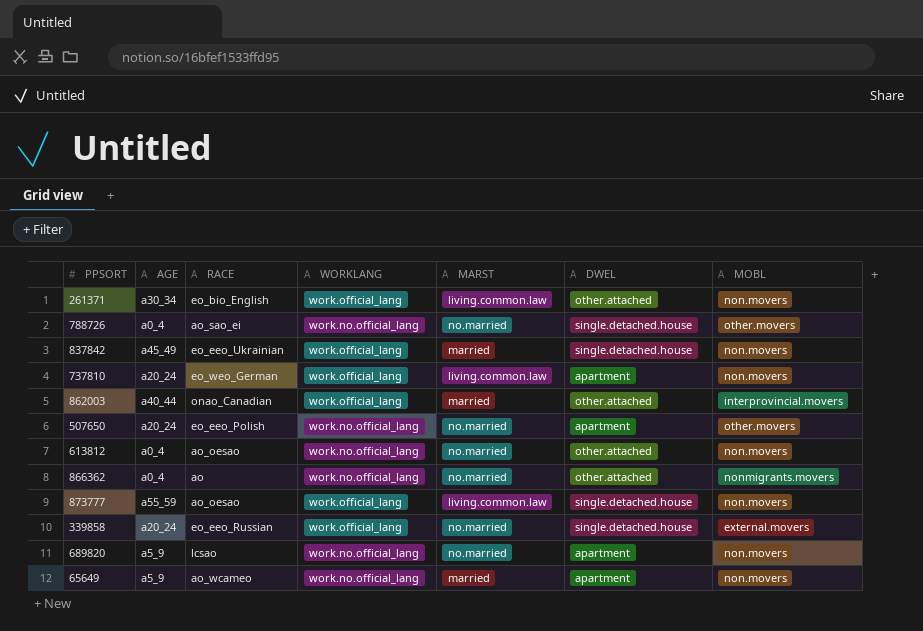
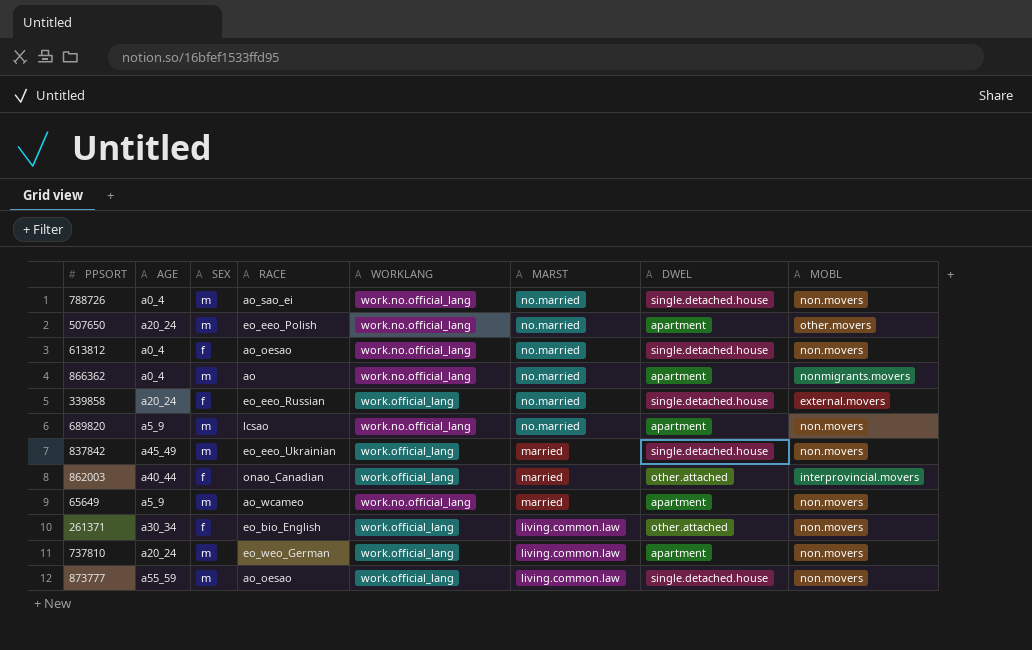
row order: none -> MARST descending
column SEX | position: none -> 3
788726 | MOBL: other.movers -> non.movers
613812 | DWEL: other.attached -> single.detached.house
866362 | DWEL: other.attached -> apartment

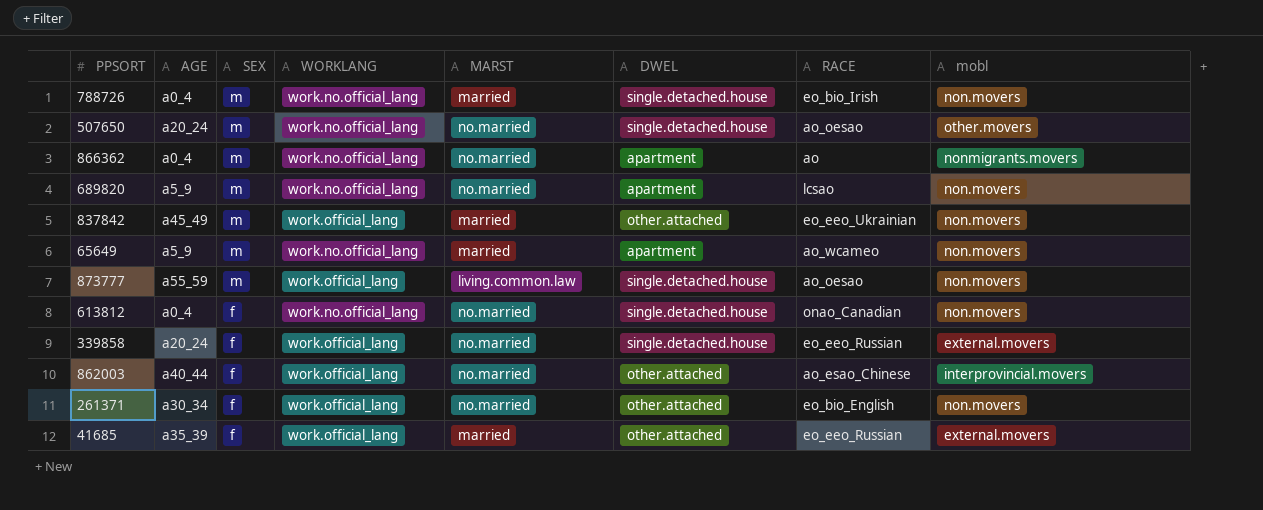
row order: MARST descending -> SEX descending
column RACE | position: 4 -> 7
column name: MOBL -> mobl
row 737810: a20_24 | m | eo_weo_German | work.official_lang | living.common.law | apartment | non.movers -> none
788726 | MARST: no.married -> married
788726 | RACE: ao_sao_ei -> eo_bio_Irish
507650 | DWEL: apartment -> single.detached.house
507650 | RACE: eo_eeo_Polish -> ao_oesao
837842 | DWEL: single.detached.house -> other.attached
613812 | RACE: ao_oesao -> onao_Canadian
862003 | MARST: married -> no.married
862003 | RACE: onao_Canadian -> ao_esao_Chinese
261371 | MARST: living.common.law -> no.married
row 41685: none -> a35_39 | f | work.official_lang | married | other.attached | eo_eeo_Russian | external.movers

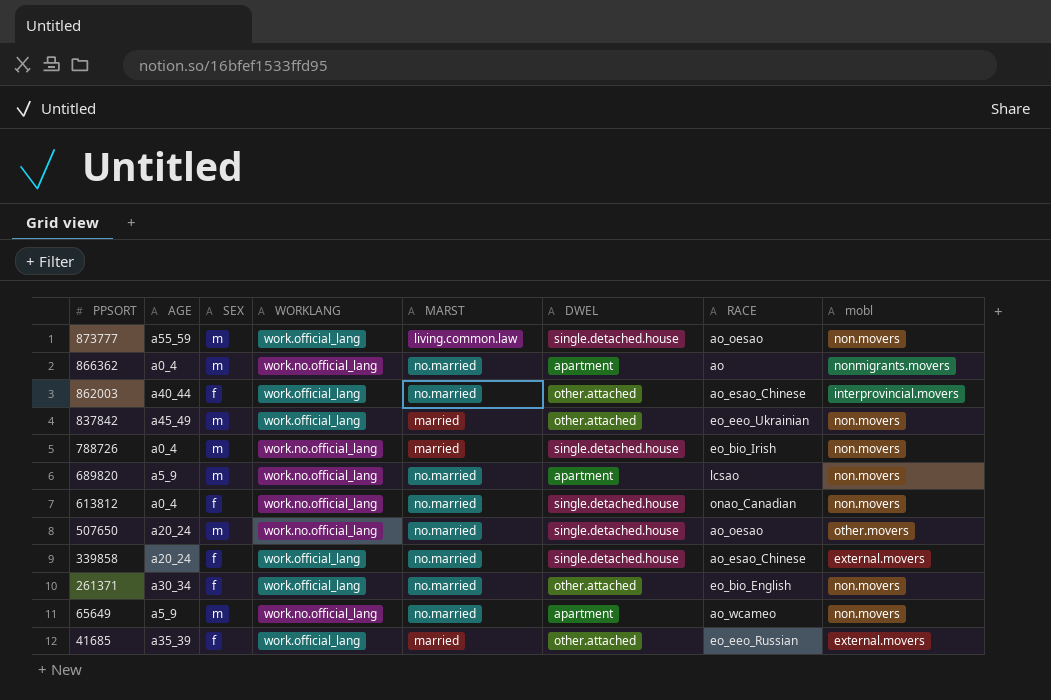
row order: SEX descending -> PPSORT descending
339858 | RACE: eo_eeo_Russian -> ao_esao_Chinese
65649 | MARST: married -> no.married

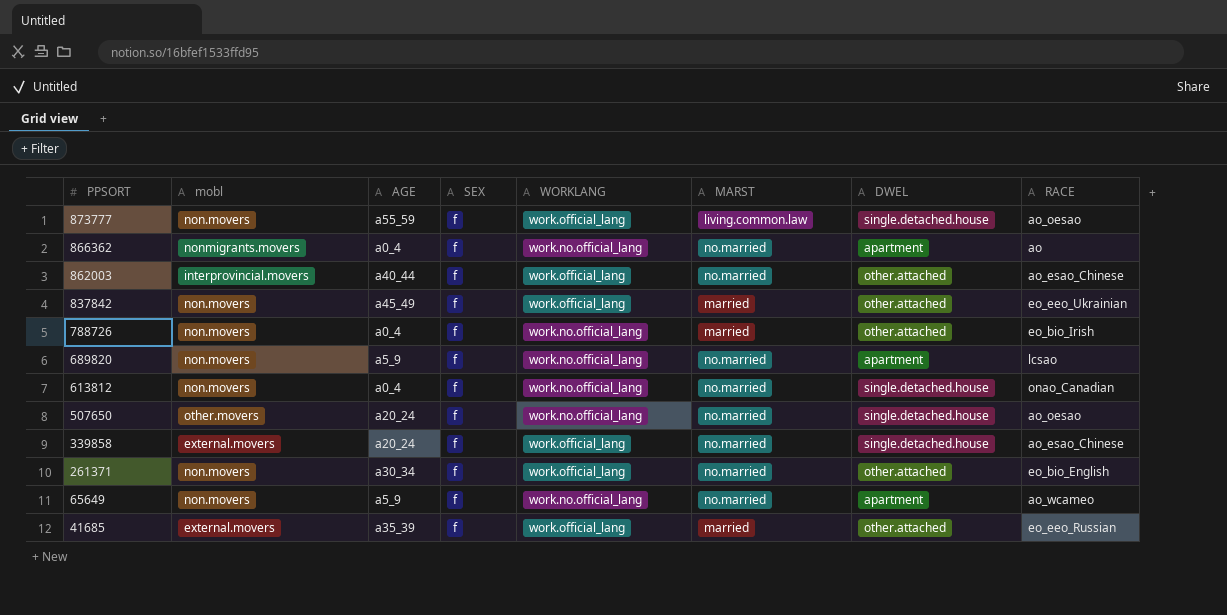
column mobl | position: 8 -> 2
873777 | SEX: m -> f
866362 | SEX: m -> f
837842 | SEX: m -> f
788726 | SEX: m -> f
788726 | DWEL: single.detached.house -> other.attached
689820 | SEX: m -> f
507650 | SEX: m -> f
65649 | SEX: m -> f

